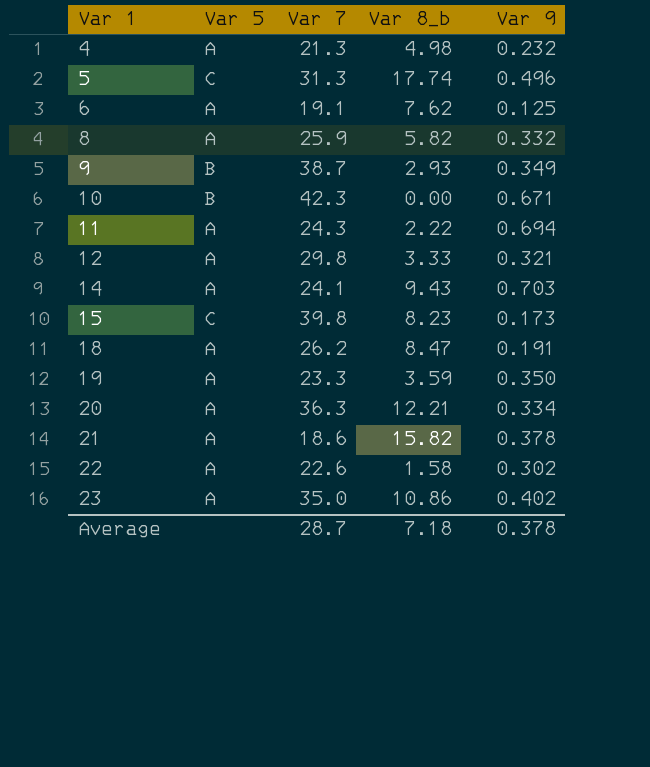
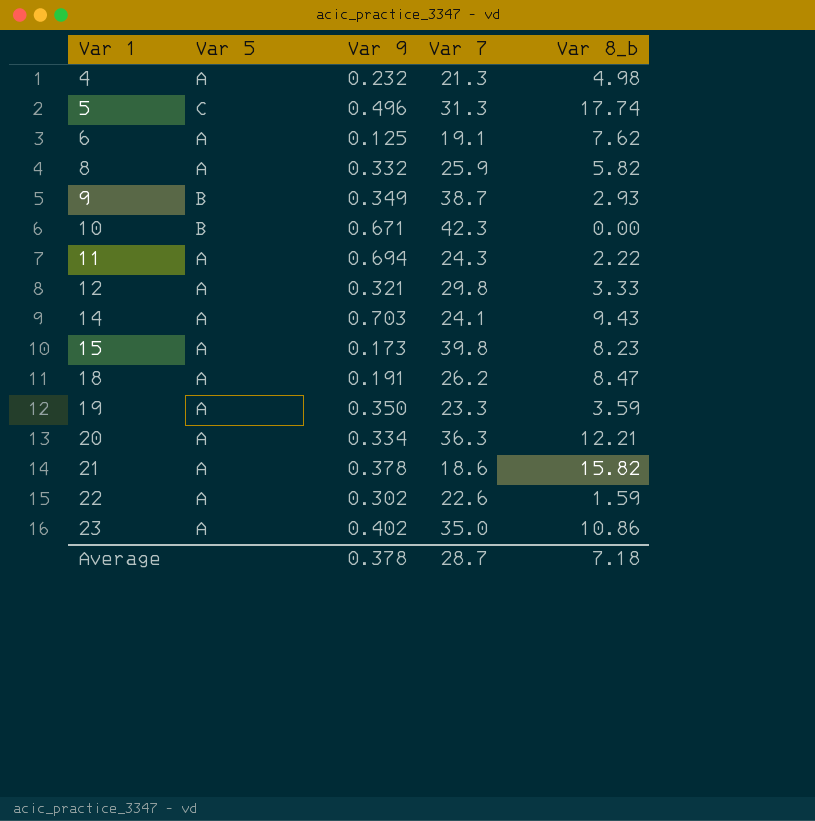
column Var 9 | position: 5 -> 3
15 | Var 5: C -> A
22 | Var 8_b: 1.58 -> 1.59

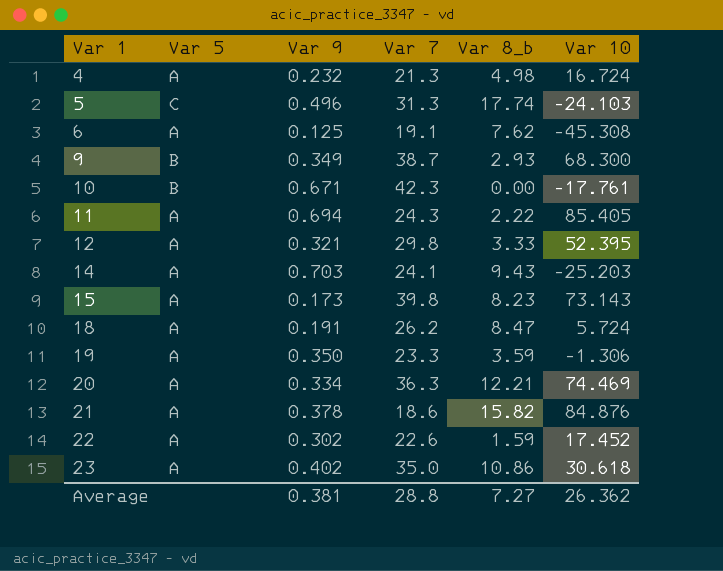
column Var 10 | position: none -> 6
row 8: A | 0.332 | 25.9 | 5.82 -> none
Average | Var 9: 0.378 -> 0.381
Average | Var 7: 28.7 -> 28.8
Average | Var 8_b: 7.18 -> 7.27

